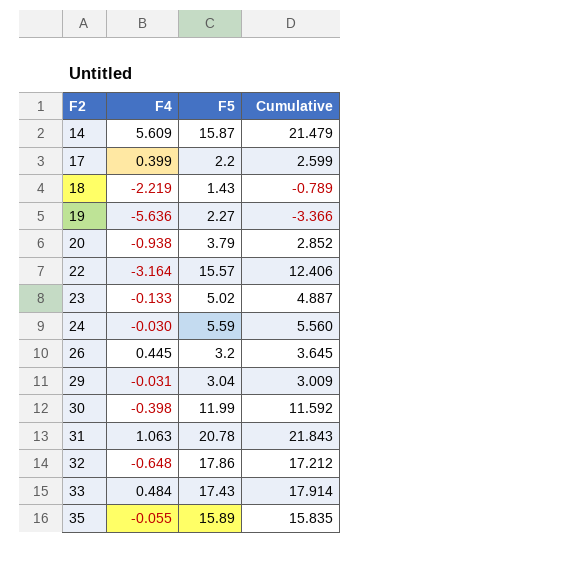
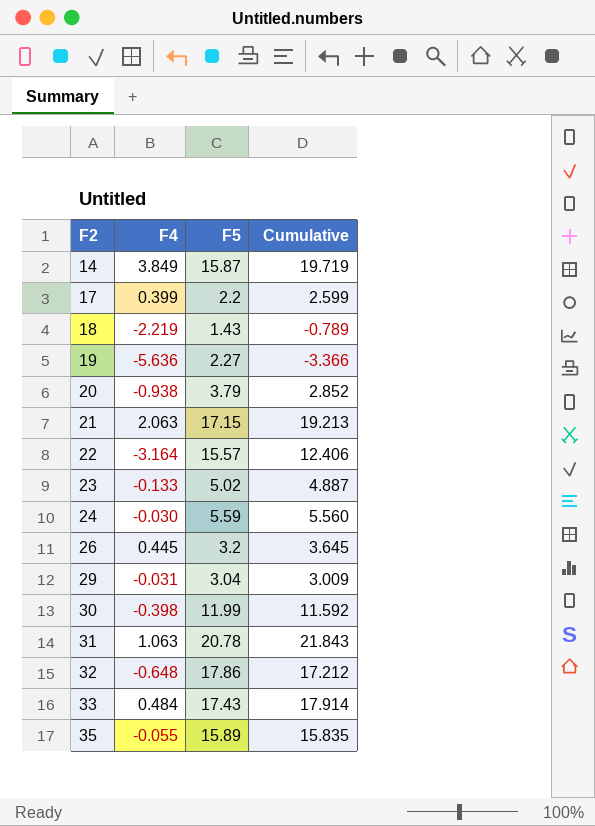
14 | F4: 5.609 -> 3.849
14 | Cumulative: 21.479 -> 19.719
row 21: none -> 2.063 | 17.15 | 19.213

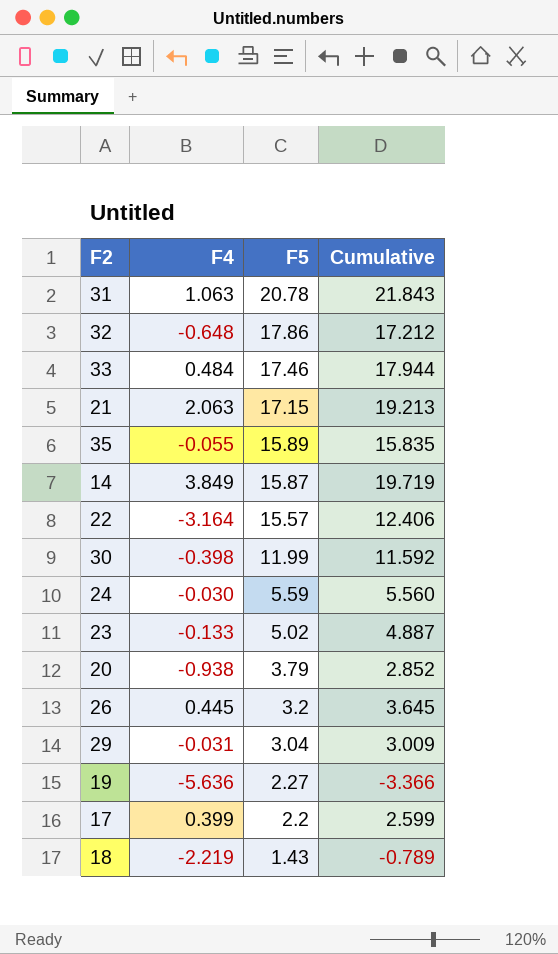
row order: F2 ascending -> F5 descending
33 | F5: 17.43 -> 17.46
33 | Cumulative: 17.914 -> 17.944

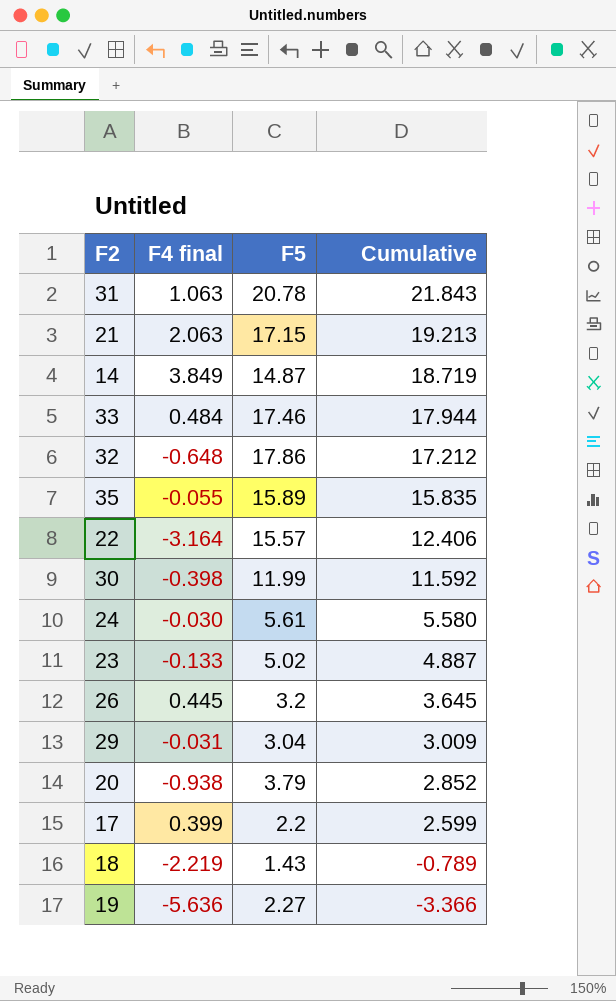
row order: F5 descending -> Cumulative descending
column name: F4 -> F4 final
14 | F5: 15.87 -> 14.87
14 | Cumulative: 19.719 -> 18.719
24 | F5: 5.59 -> 5.61
24 | Cumulative: 5.560 -> 5.580

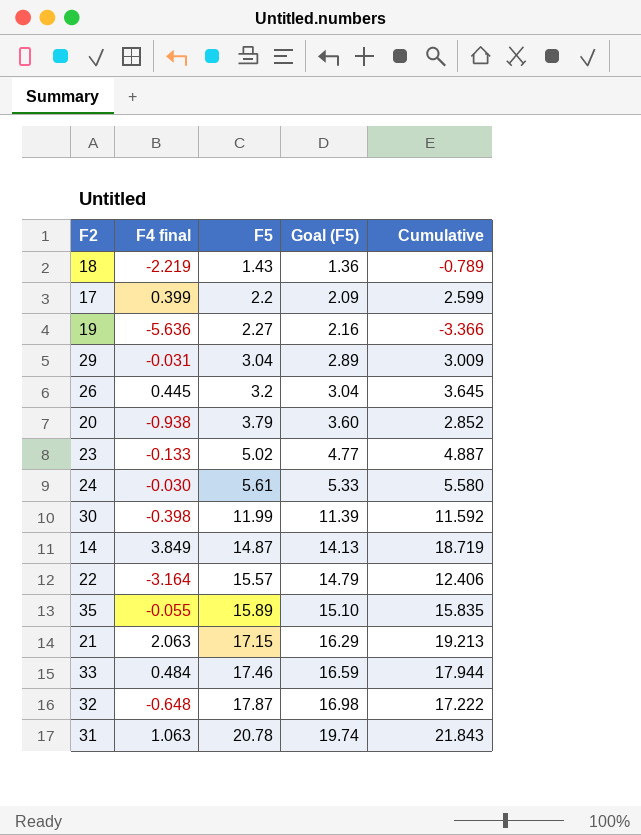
row order: Cumulative descending -> F5 ascending
column Goal (F5) | formula: none -> [F5] * 0.95
32 | F5: 17.86 -> 17.87
32 | Cumulative: 17.212 -> 17.222

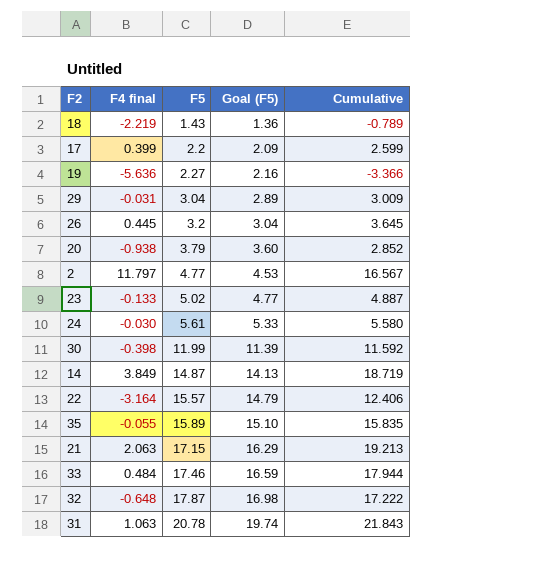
row 2: none -> 11.797 | 4.77 | 4.53 | 16.567

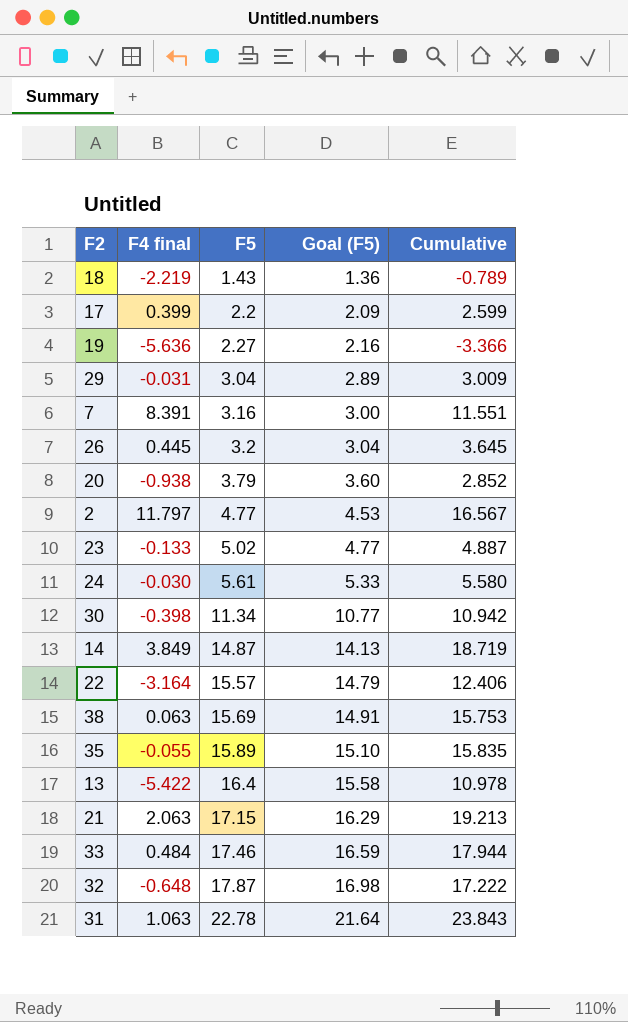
row 7: none -> 8.391 | 3.16 | 3.00 | 11.551
30 | F5: 11.99 -> 11.34
30 | Goal (F5): 11.39 -> 10.77
30 | Cumulative: 11.592 -> 10.942
row 38: none -> 0.063 | 15.69 | 14.91 | 15.753
row 13: none -> -5.422 | 16.4 | 15.58 | 10.978
31 | F5: 20.78 -> 22.78
31 | Goal (F5): 19.74 -> 21.64
31 | Cumulative: 21.843 -> 23.843

